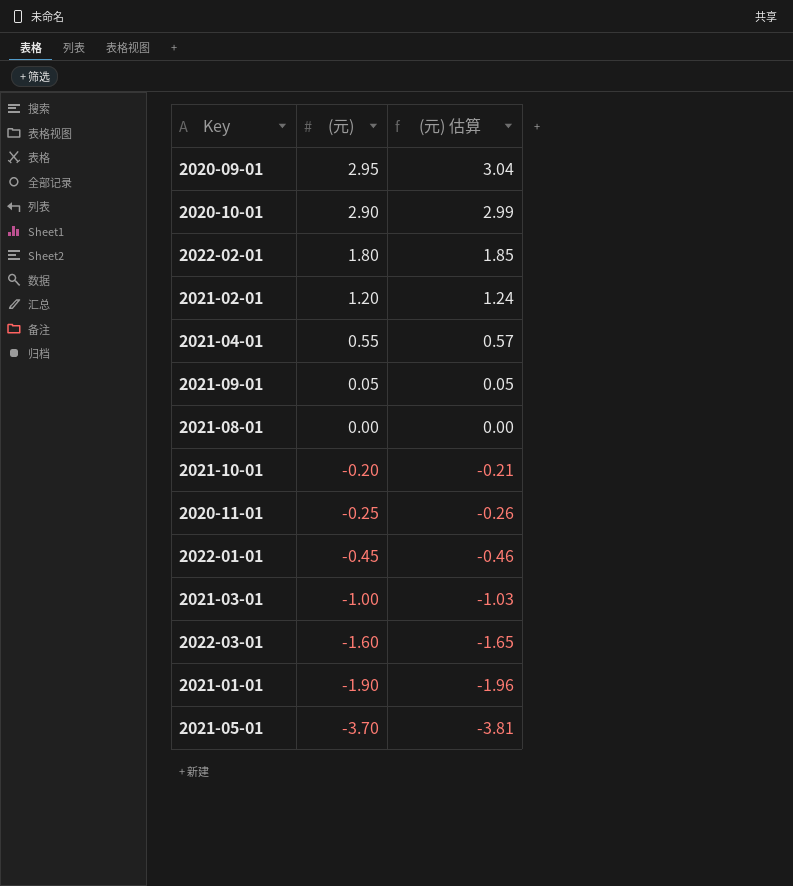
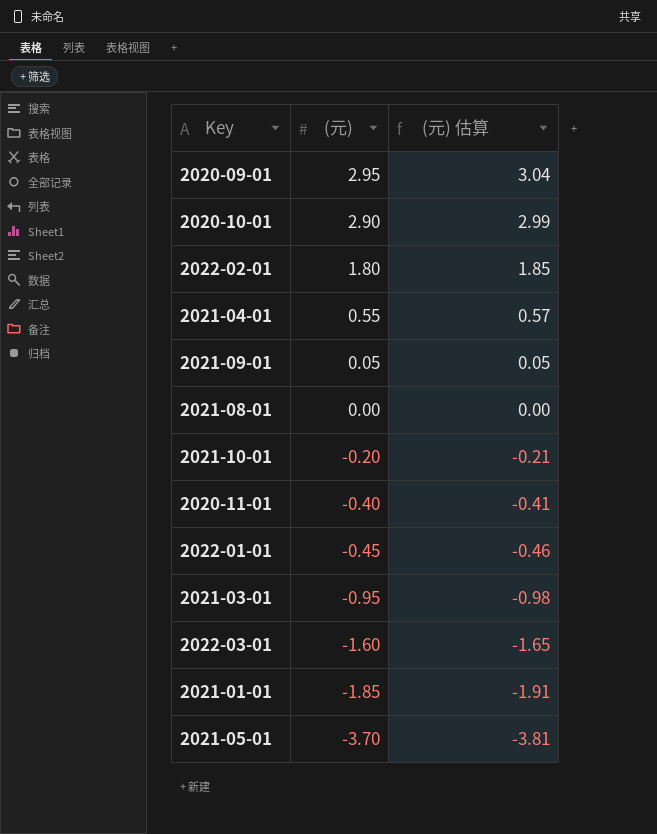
row 2021-02-01: 1.20 | 1.24 -> none
2020-11-01 | (元): -0.25 -> -0.40
2020-11-01 | (元) 估算: -0.26 -> -0.41
2021-03-01 | (元): -1.00 -> -0.95
2021-03-01 | (元) 估算: -1.03 -> -0.98
2021-01-01 | (元): -1.90 -> -1.85
2021-01-01 | (元) 估算: -1.96 -> -1.91

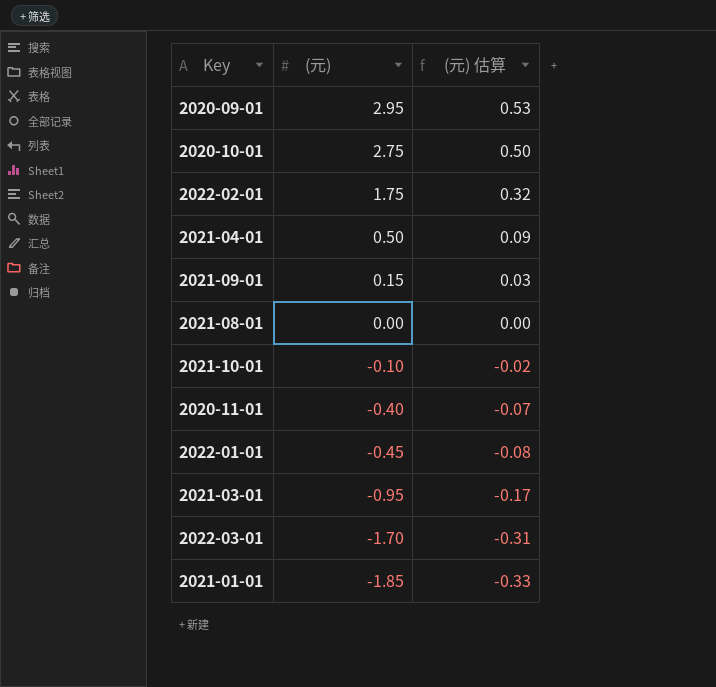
column (元) 估算 | formula: [(元)] * 1.03 -> [(元)] * 0.18
row 2021-05-01: -3.70 | -3.81 -> none
2020-10-01 | (元): 2.90 -> 2.75
2022-02-01 | (元): 1.80 -> 1.75
2021-04-01 | (元): 0.55 -> 0.50
2021-09-01 | (元): 0.05 -> 0.15
2021-10-01 | (元): -0.20 -> -0.10
2022-03-01 | (元): -1.60 -> -1.70

